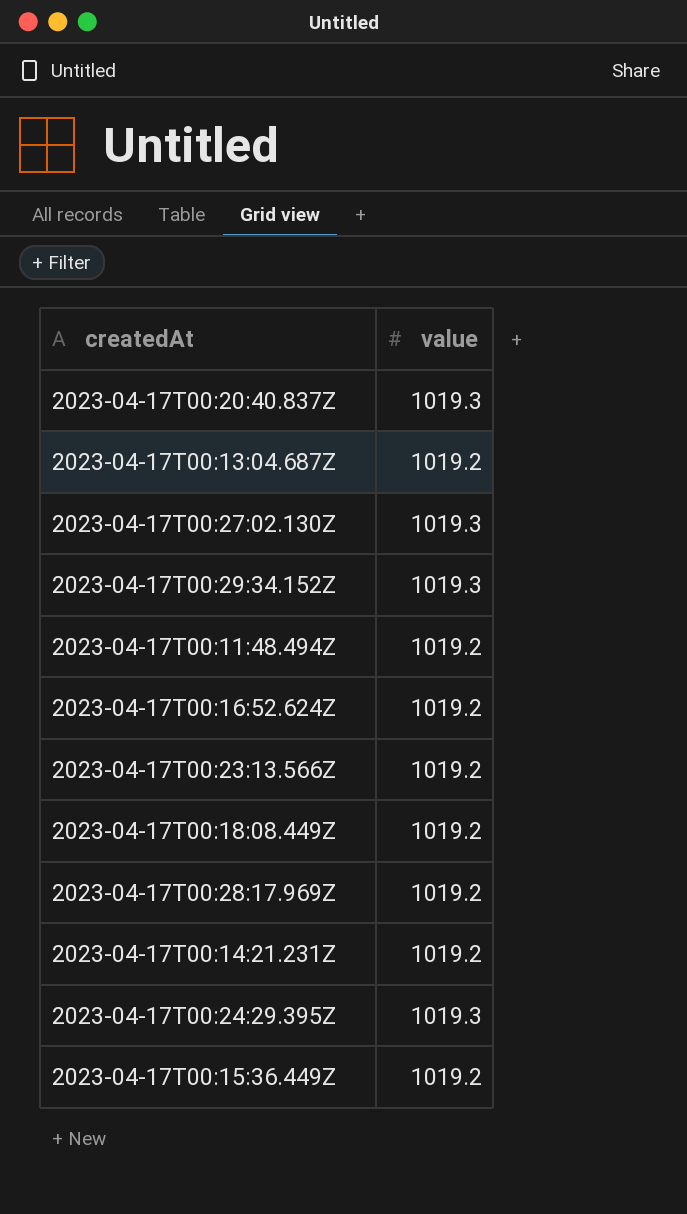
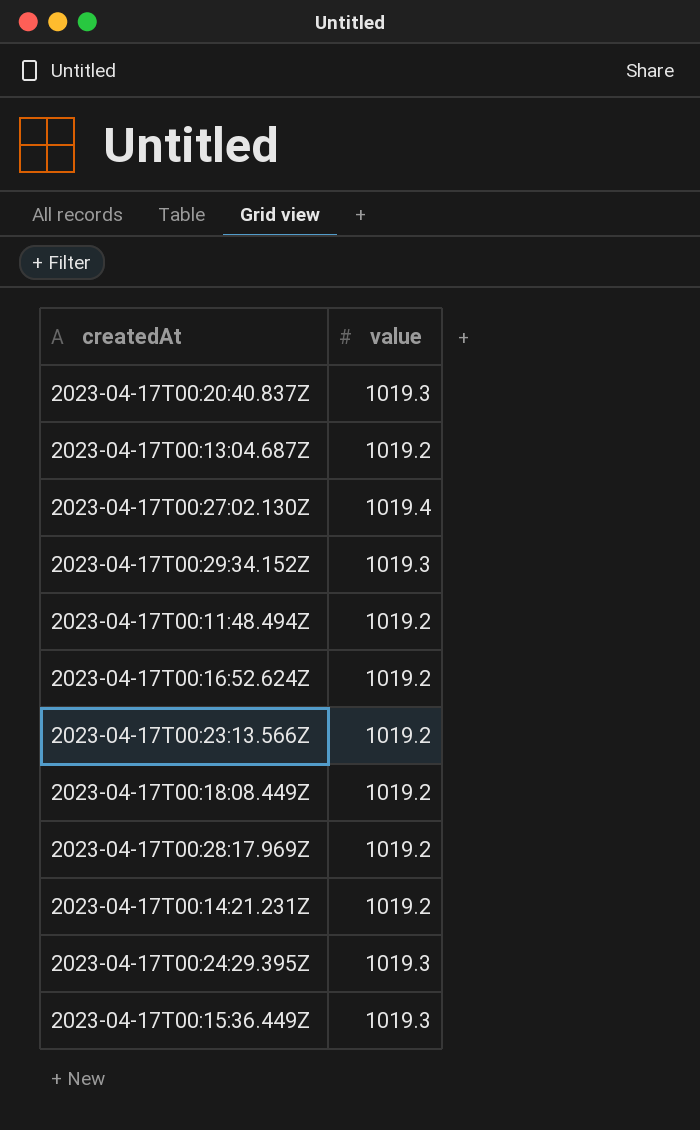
2023-04-17T00:27:02.130Z | value: 1019.3 -> 1019.4
2023-04-17T00:15:36.449Z | value: 1019.2 -> 1019.3

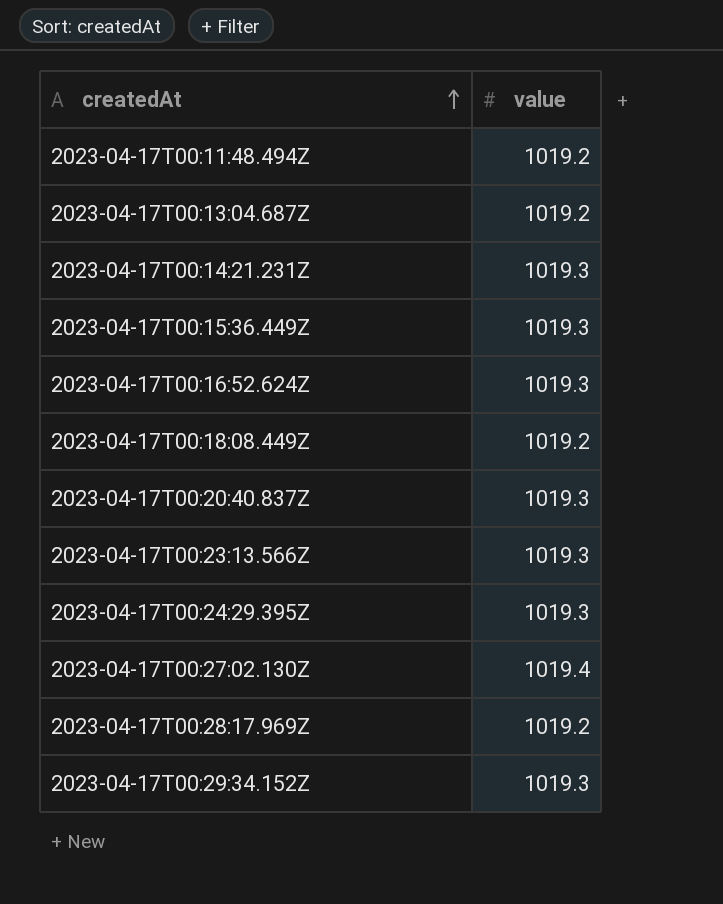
row order: none -> createdAt ascending
2023-04-17T00:14:21.231Z | value: 1019.2 -> 1019.3
2023-04-17T00:16:52.624Z | value: 1019.2 -> 1019.3
2023-04-17T00:23:13.566Z | value: 1019.2 -> 1019.3

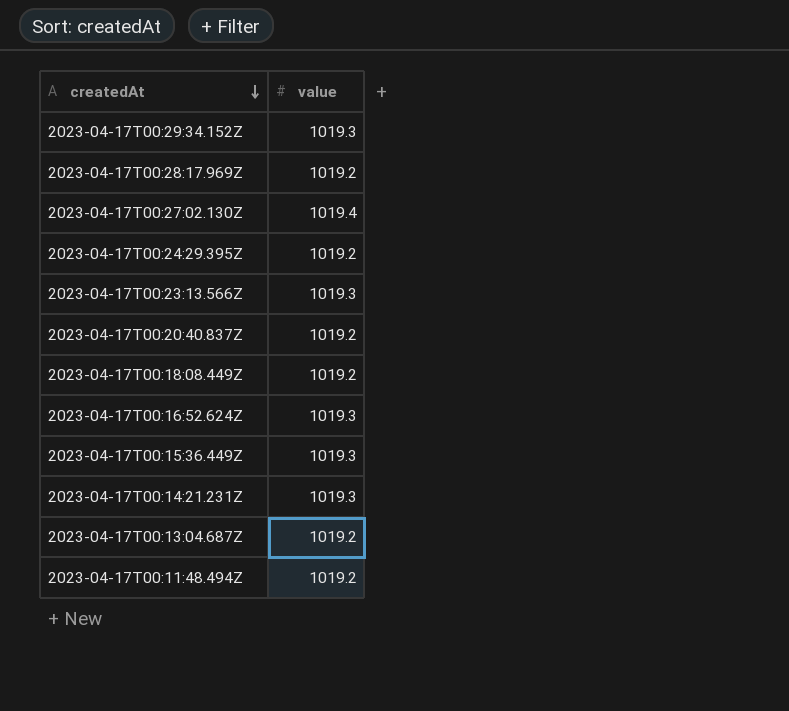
row order: createdAt ascending -> createdAt descending
2023-04-17T00:24:29.395Z | value: 1019.3 -> 1019.2
2023-04-17T00:20:40.837Z | value: 1019.3 -> 1019.2

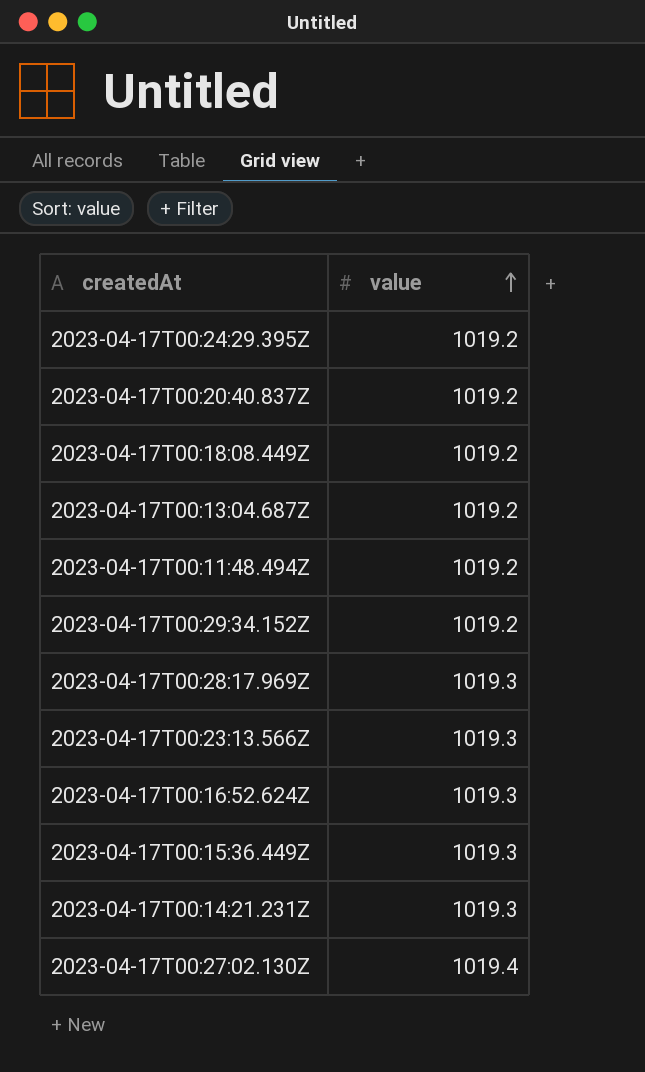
row order: createdAt descending -> value ascending
2023-04-17T00:29:34.152Z | value: 1019.3 -> 1019.2
2023-04-17T00:28:17.969Z | value: 1019.2 -> 1019.3

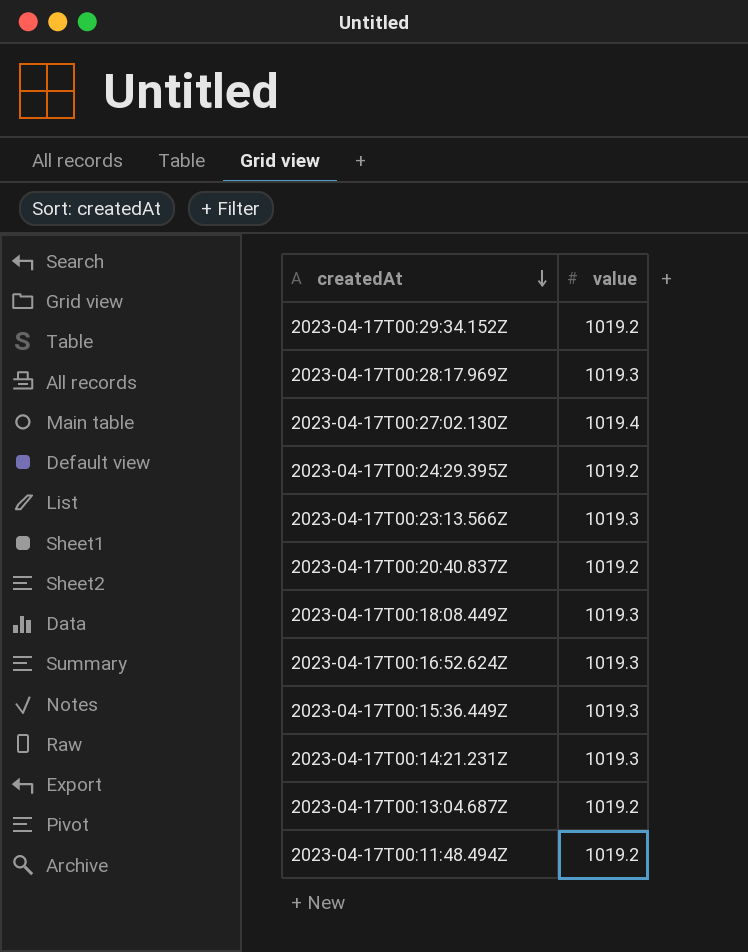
row order: value ascending -> createdAt descending
2023-04-17T00:18:08.449Z | value: 1019.2 -> 1019.3

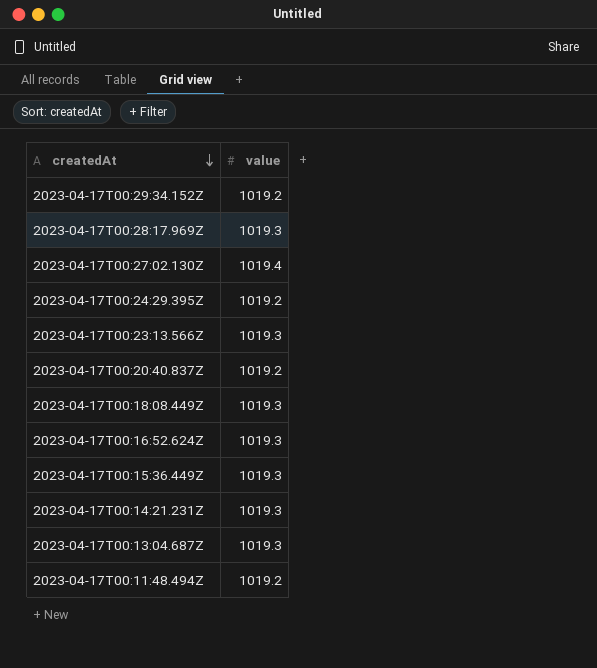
2023-04-17T00:13:04.687Z | value: 1019.2 -> 1019.3

